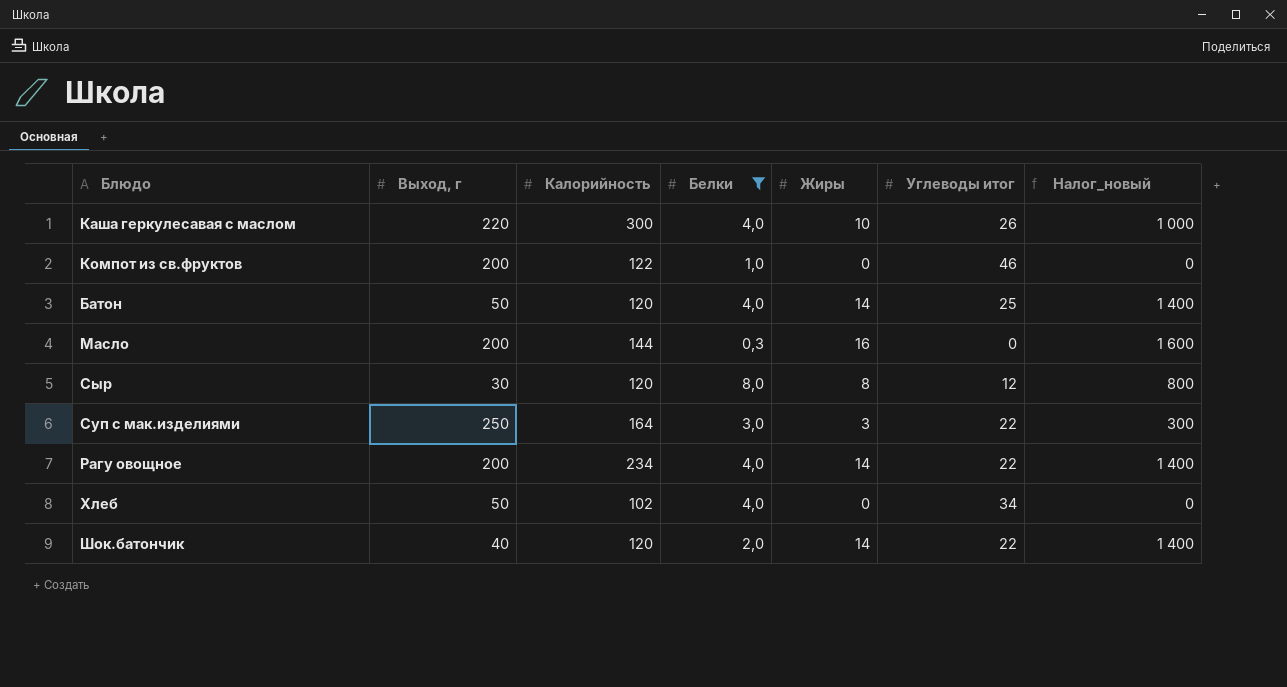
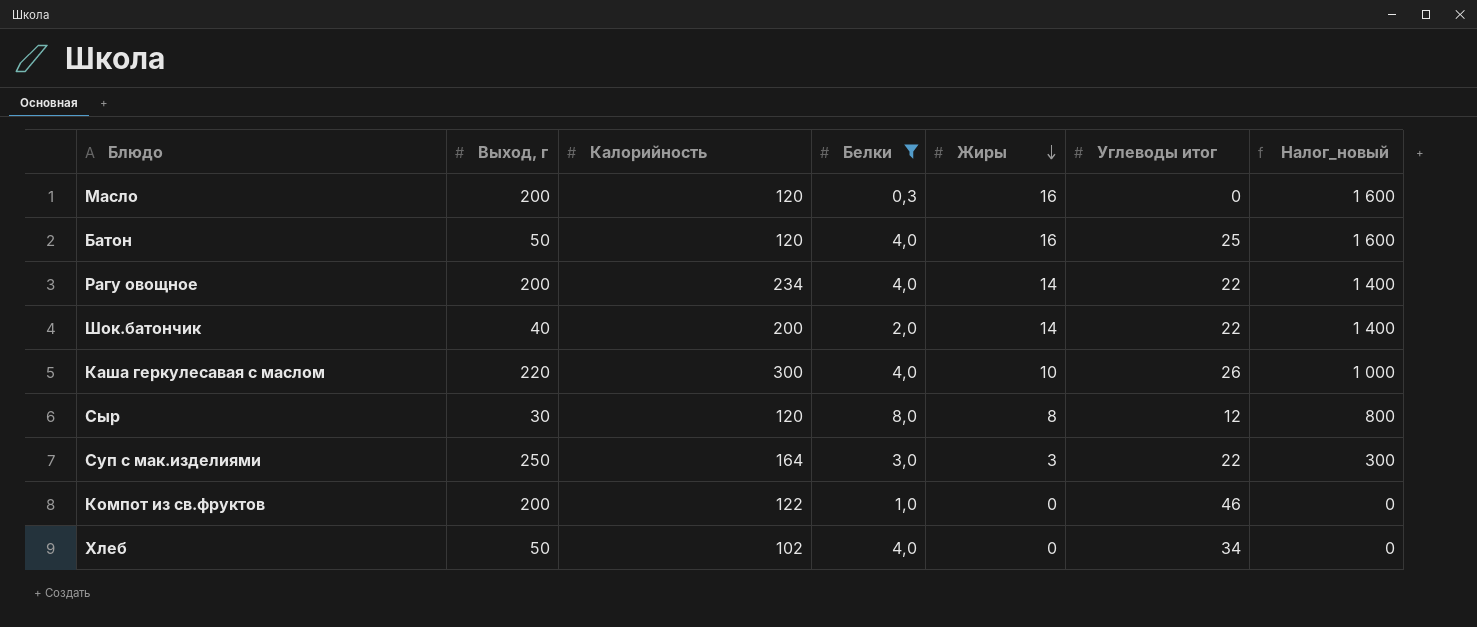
row order: none -> Жиры descending
Масло | Калорийность: 144 -> 120
Батон | Жиры: 14 -> 16
Батон | Налог_новый: 1 400 -> 1 600
Шок.батончик | Калорийность: 120 -> 200

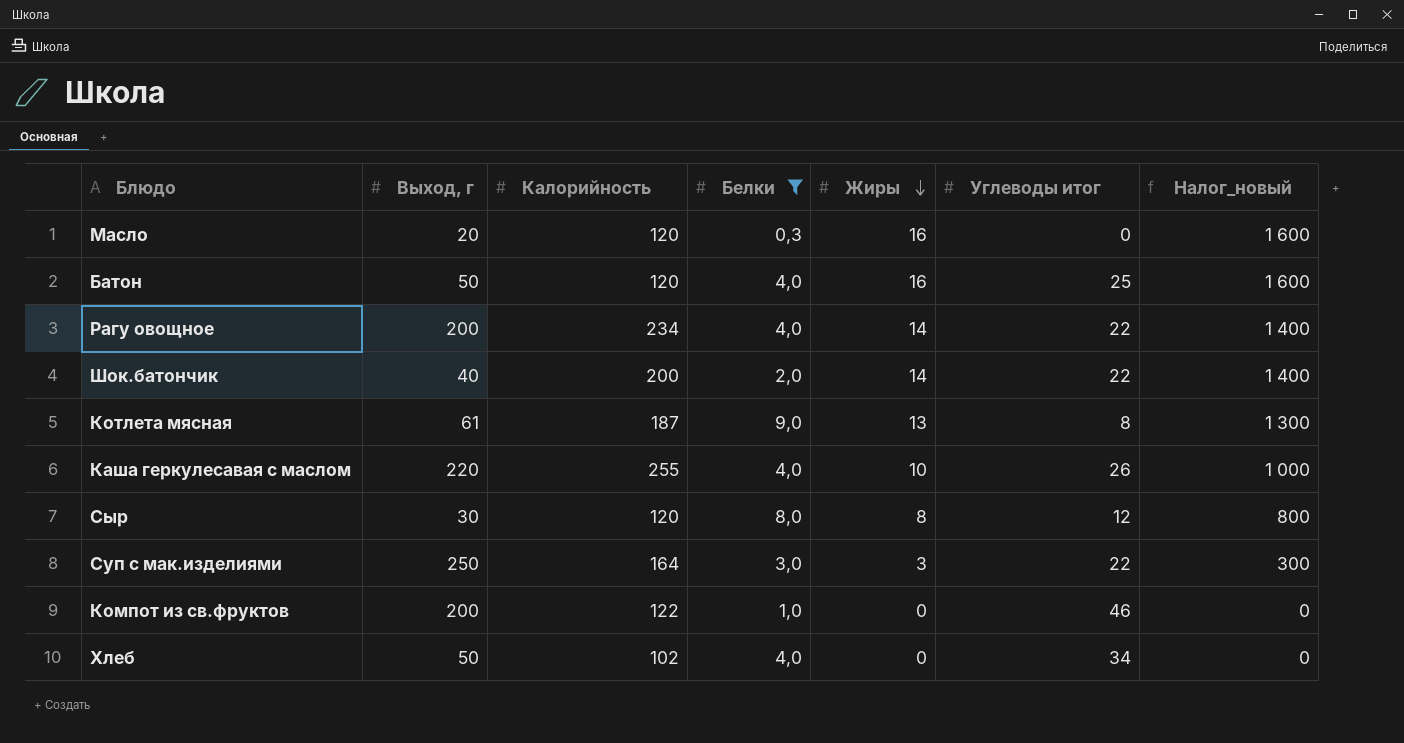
Масло | Выход, г: 200 -> 20
row Котлета мясная: none -> 61 | 187 | 9,0 | 13 | 8 | 1 300
Каша геркулесавая с маслом | Калорийность: 300 -> 255

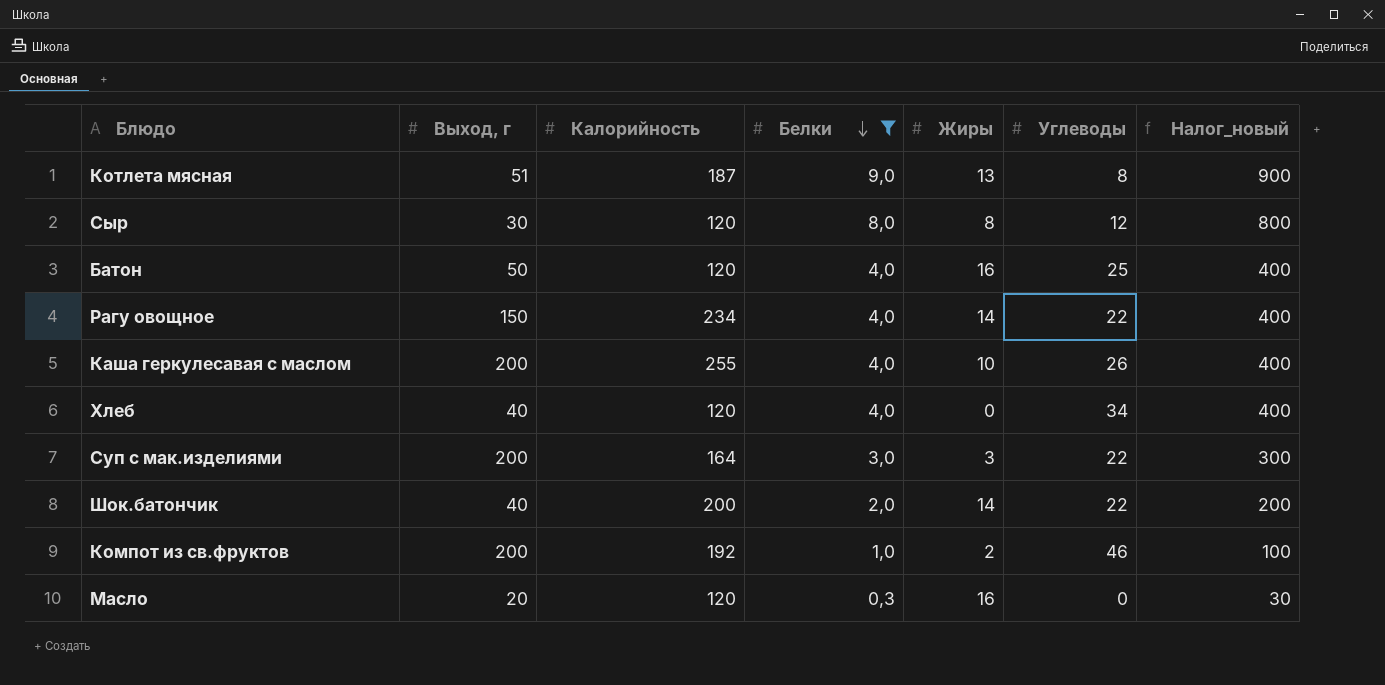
row order: Жиры descending -> Белки descending
column name: Углеводы итог -> Углеводы
column Налог_новый | formula: [Жиры] * 100 -> [Белки] * 100
Котлета мясная | Выход, г: 61 -> 51
Рагу овощное | Выход, г: 200 -> 150
Каша геркулесавая с маслом | Выход, г: 220 -> 200
Хлеб | Выход, г: 50 -> 40
Хлеб | Калорийность: 102 -> 120
Суп с мак.изделиями | Выход, г: 250 -> 200
Компот из св.фруктов | Калорийность: 122 -> 192
Компот из св.фруктов | Жиры: 0 -> 2

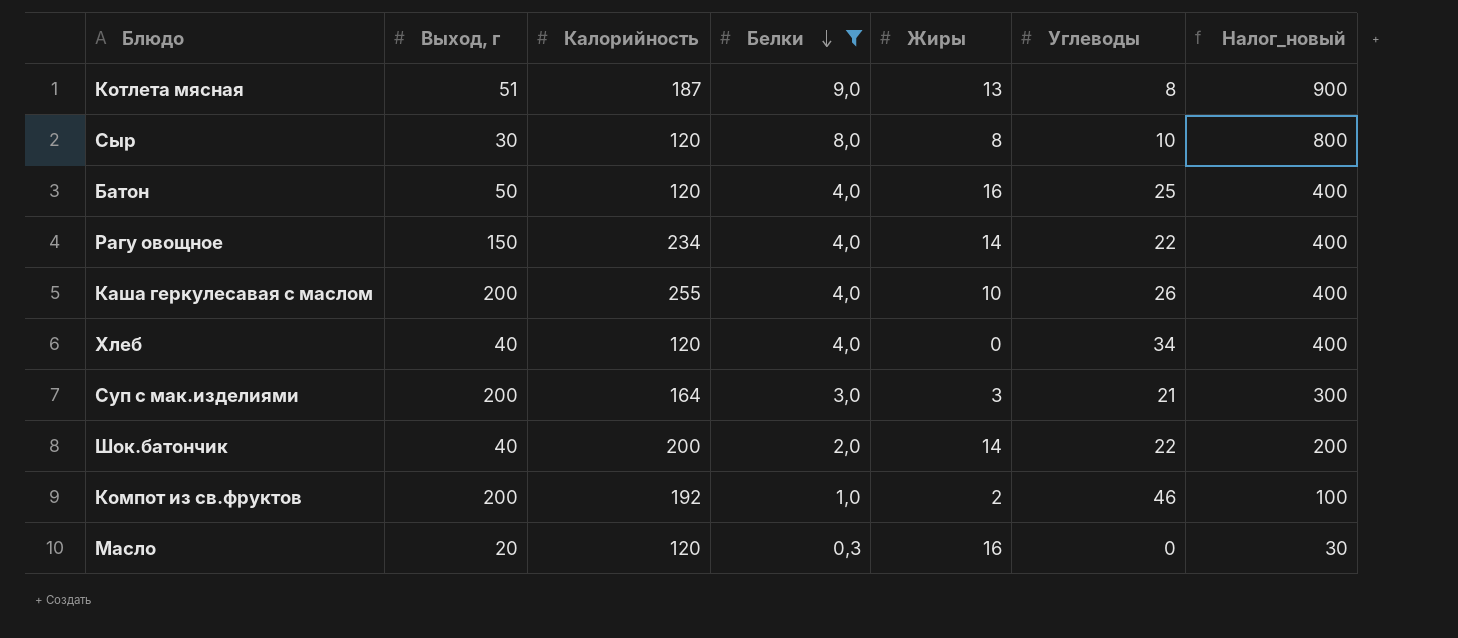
Сыр | Углеводы: 12 -> 10
Суп с мак.изделиями | Углеводы: 22 -> 21

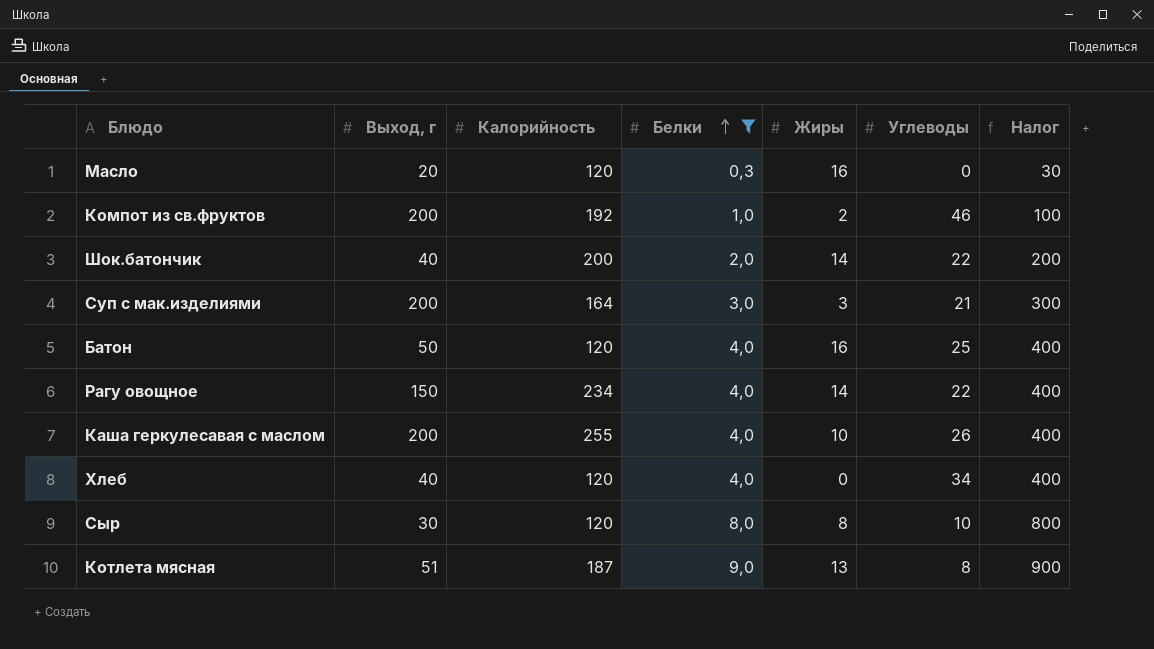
row order: Белки descending -> Белки ascending
column name: Налог_новый -> Налог

